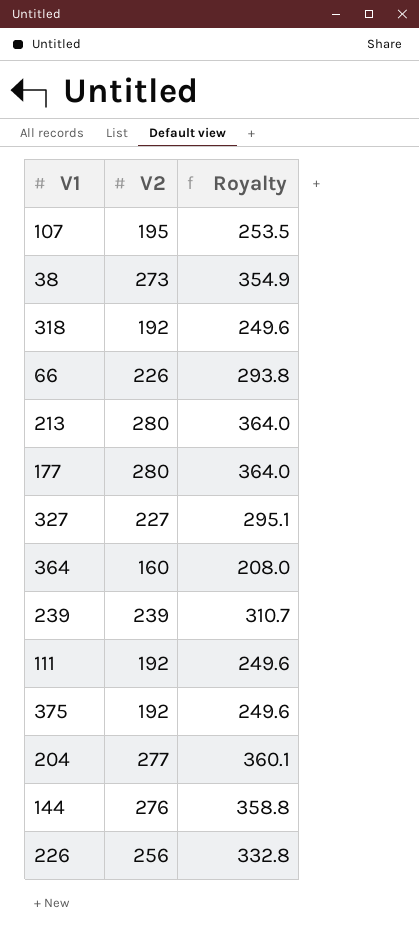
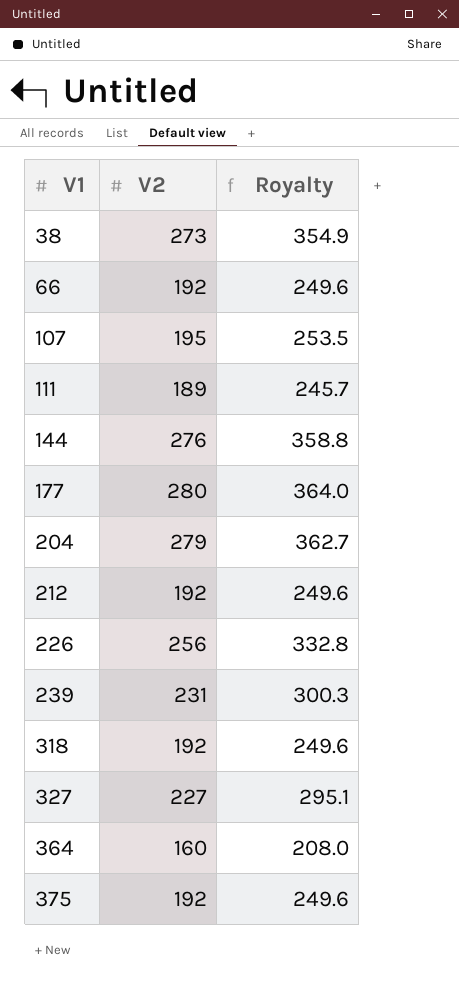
row order: none -> V1 ascending
row 213: 280 | 364.0 -> none
66 | V2: 226 -> 192
66 | Royalty: 293.8 -> 249.6
111 | V2: 192 -> 189
111 | Royalty: 249.6 -> 245.7
204 | V2: 277 -> 279
204 | Royalty: 360.1 -> 362.7
row 212: none -> 192 | 249.6
239 | V2: 239 -> 231
239 | Royalty: 310.7 -> 300.3

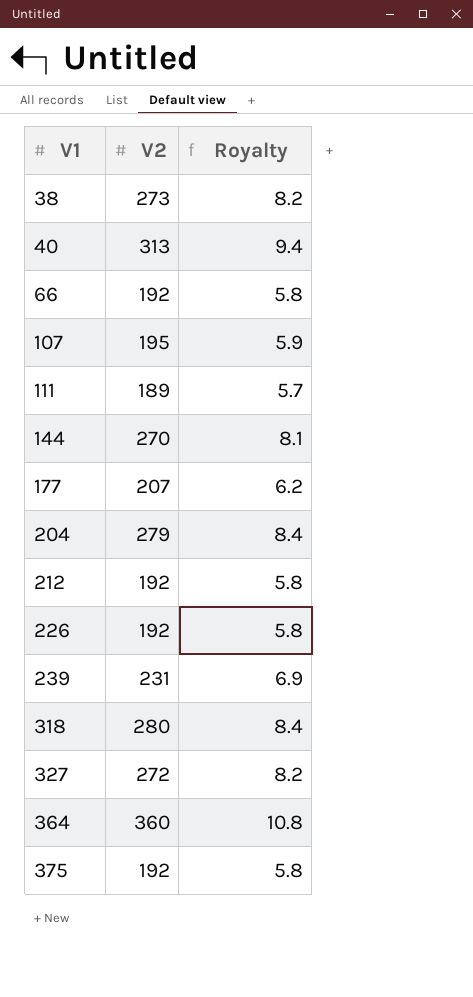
column Royalty | formula: [V2] * 1.3 -> [V2] * 0.03
row 40: none -> 313 | 9.4
144 | V2: 276 -> 270
177 | V2: 280 -> 207
226 | V2: 256 -> 192
318 | V2: 192 -> 280
327 | V2: 227 -> 272
364 | V2: 160 -> 360

